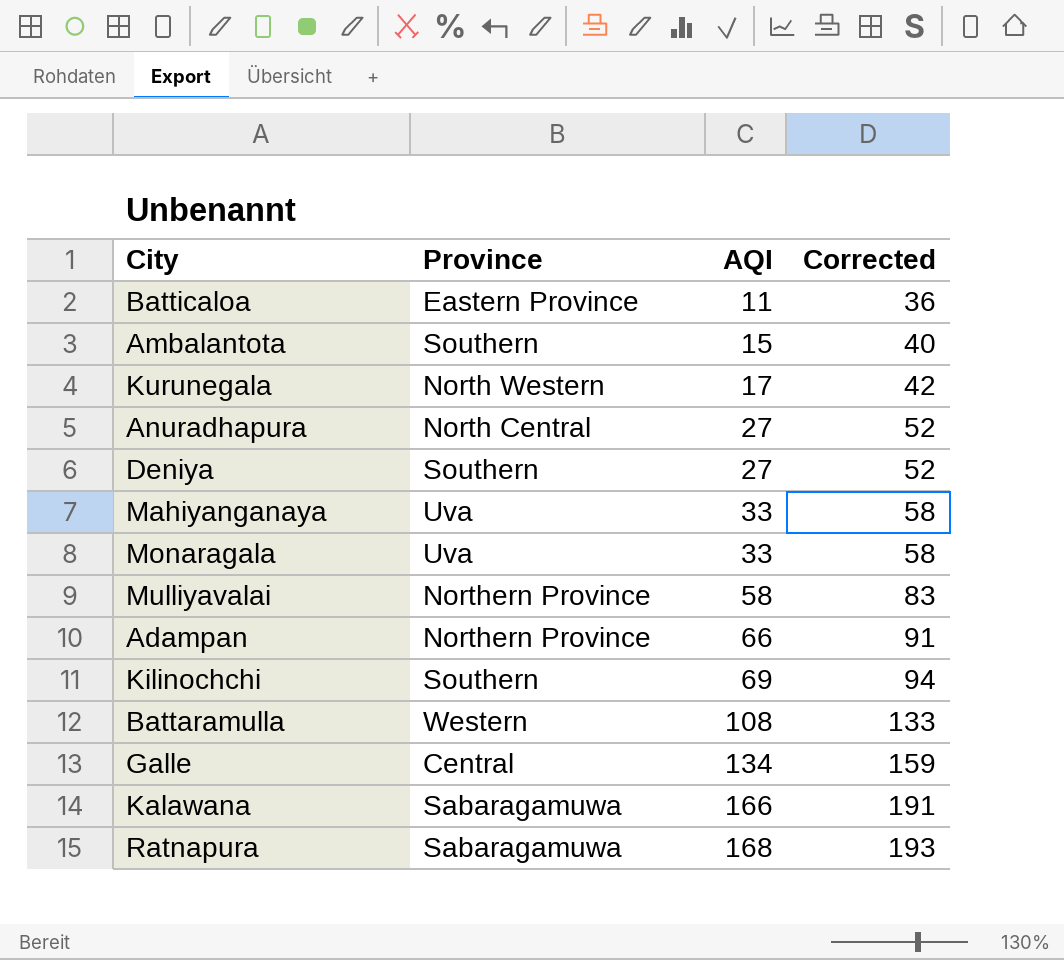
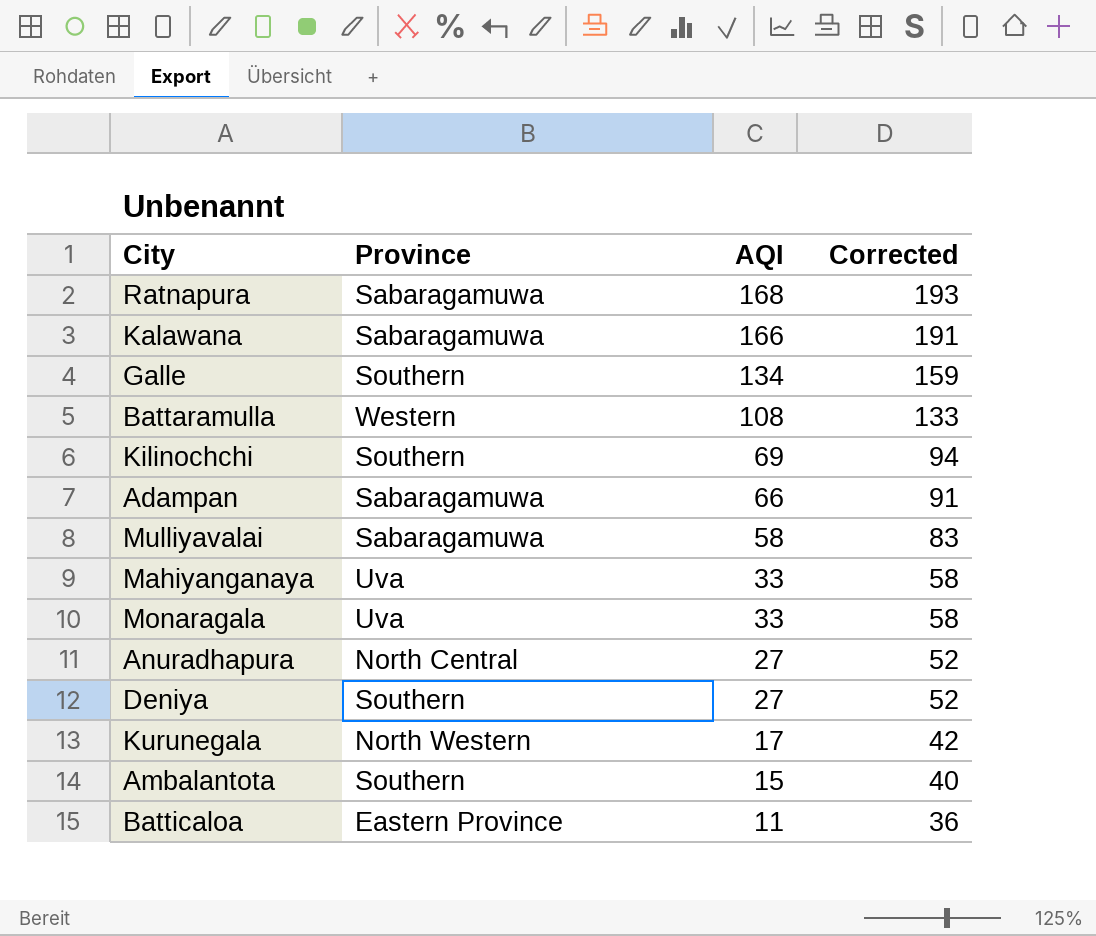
row order: AQI ascending -> AQI descending
Galle | Province: Central -> Southern
Adampan | Province: Northern Province -> Sabaragamuwa
Mulliyavalai | Province: Northern Province -> Sabaragamuwa

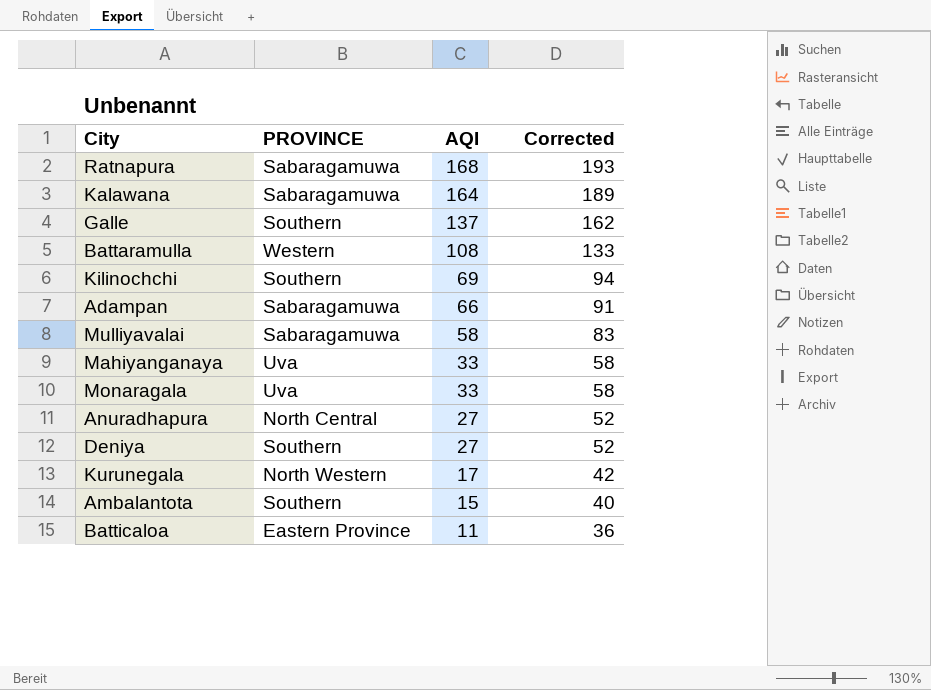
column name: Province -> PROVINCE
Kalawana | AQI: 166 -> 164
Kalawana | Corrected: 191 -> 189
Galle | AQI: 134 -> 137
Galle | Corrected: 159 -> 162

